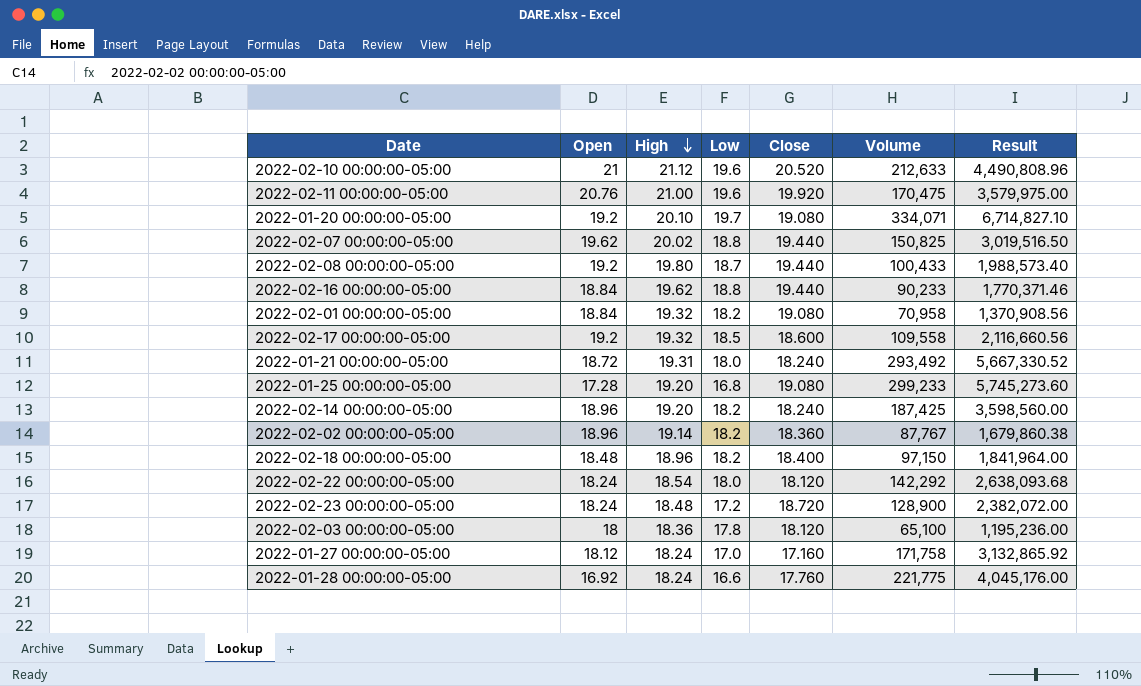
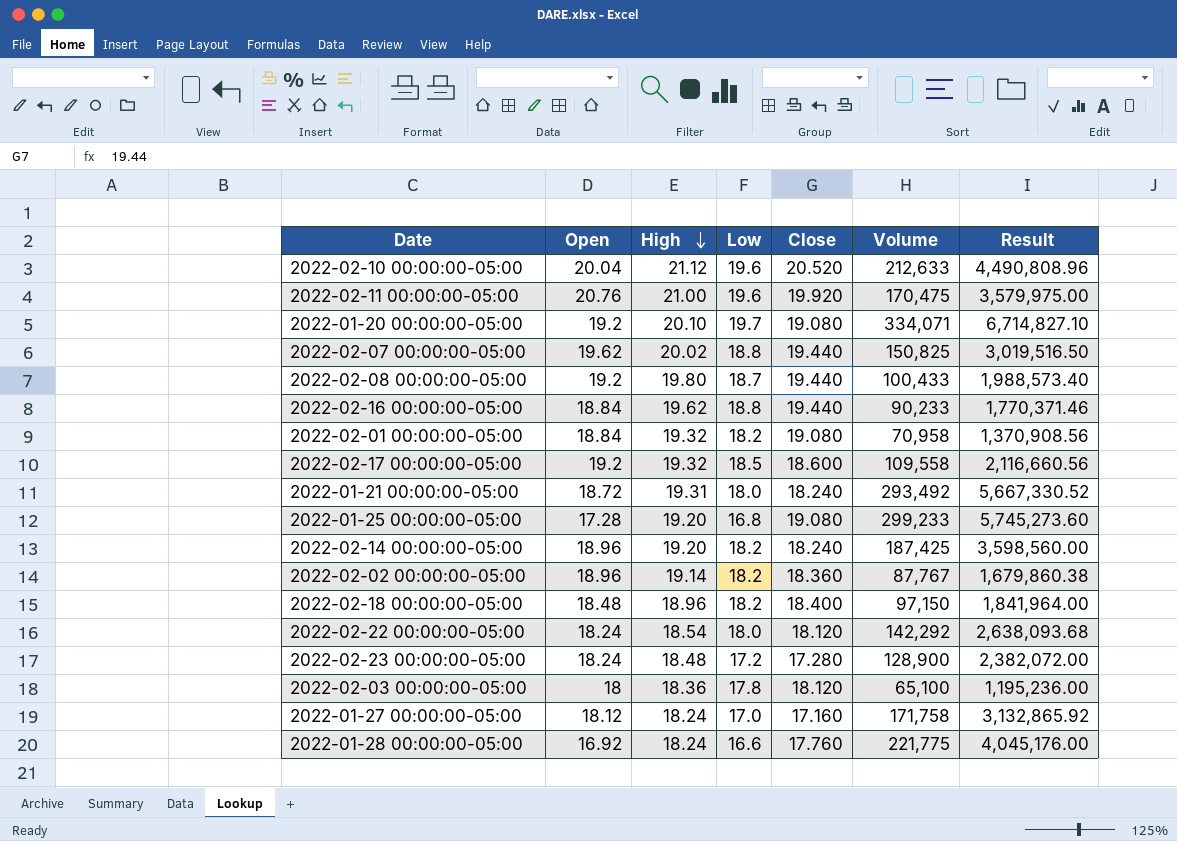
2022-02-10 00:00:00-05:00 | Open: 21 -> 20.04
2022-02-23 00:00:00-05:00 | Close: 18.720 -> 17.280

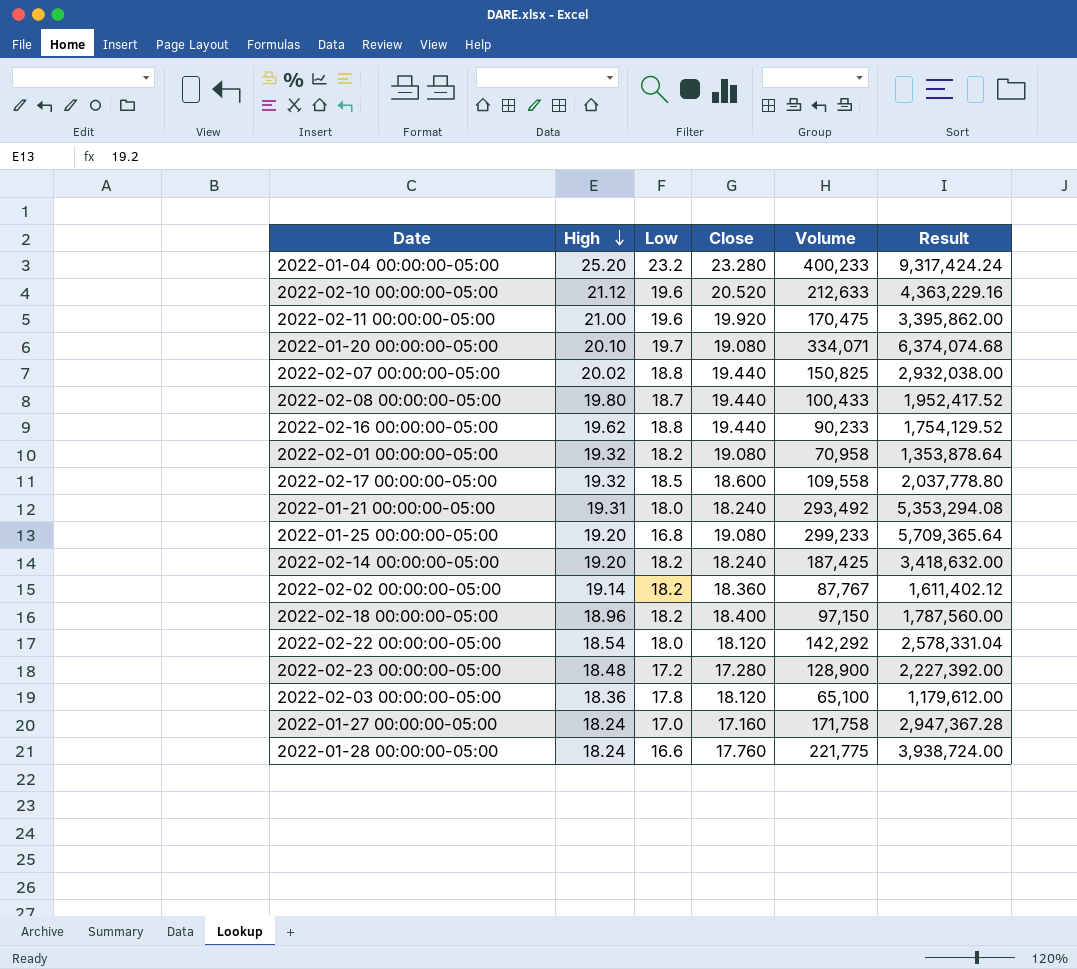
column Open | position: 2 -> none
column Result | formula: [High] * [Volume] -> [Close] * [Volume]
row 2022-01-04 00:00:00-05:00: none -> 25.20 | 23.2 | 23.280 | 400,233 | 9,317,424.24

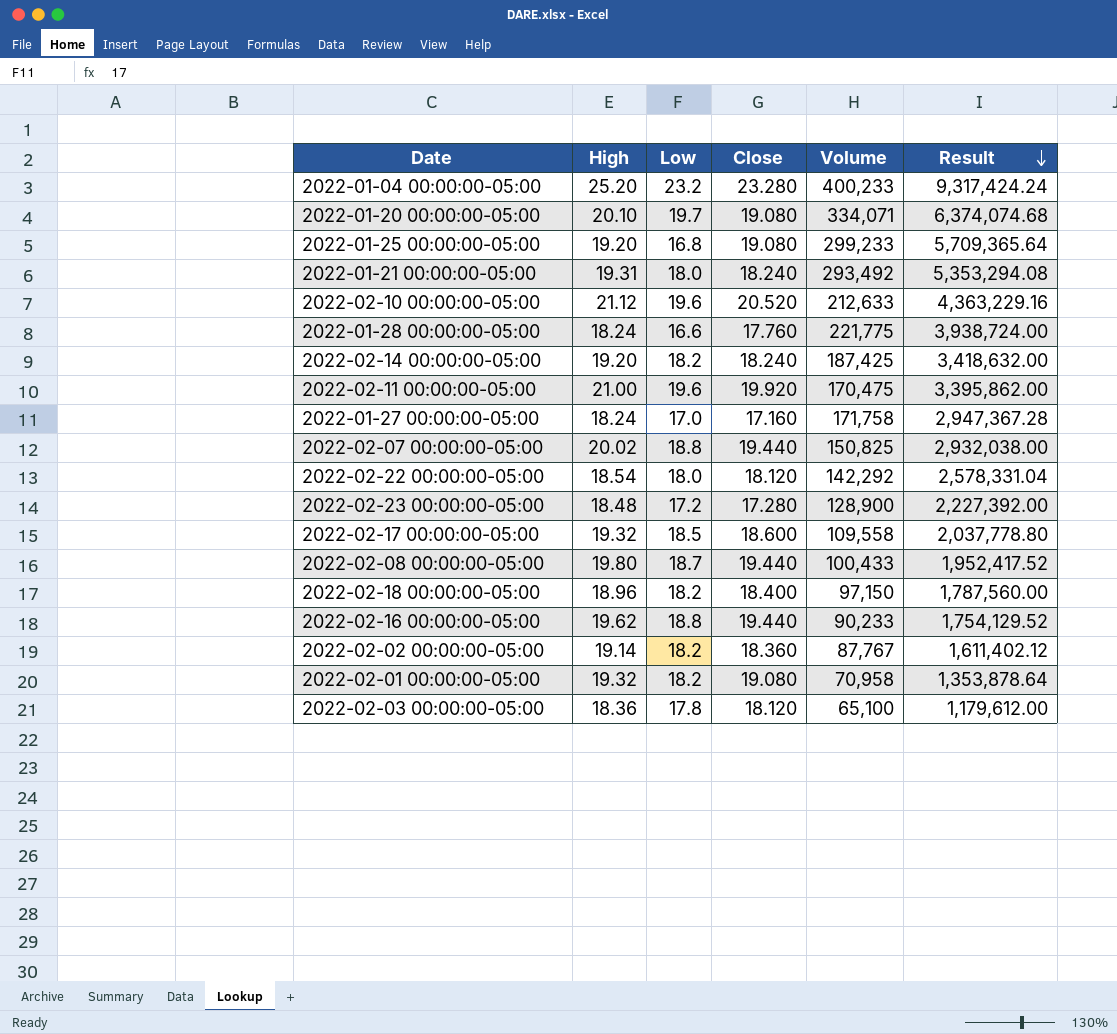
row order: High descending -> Result descending

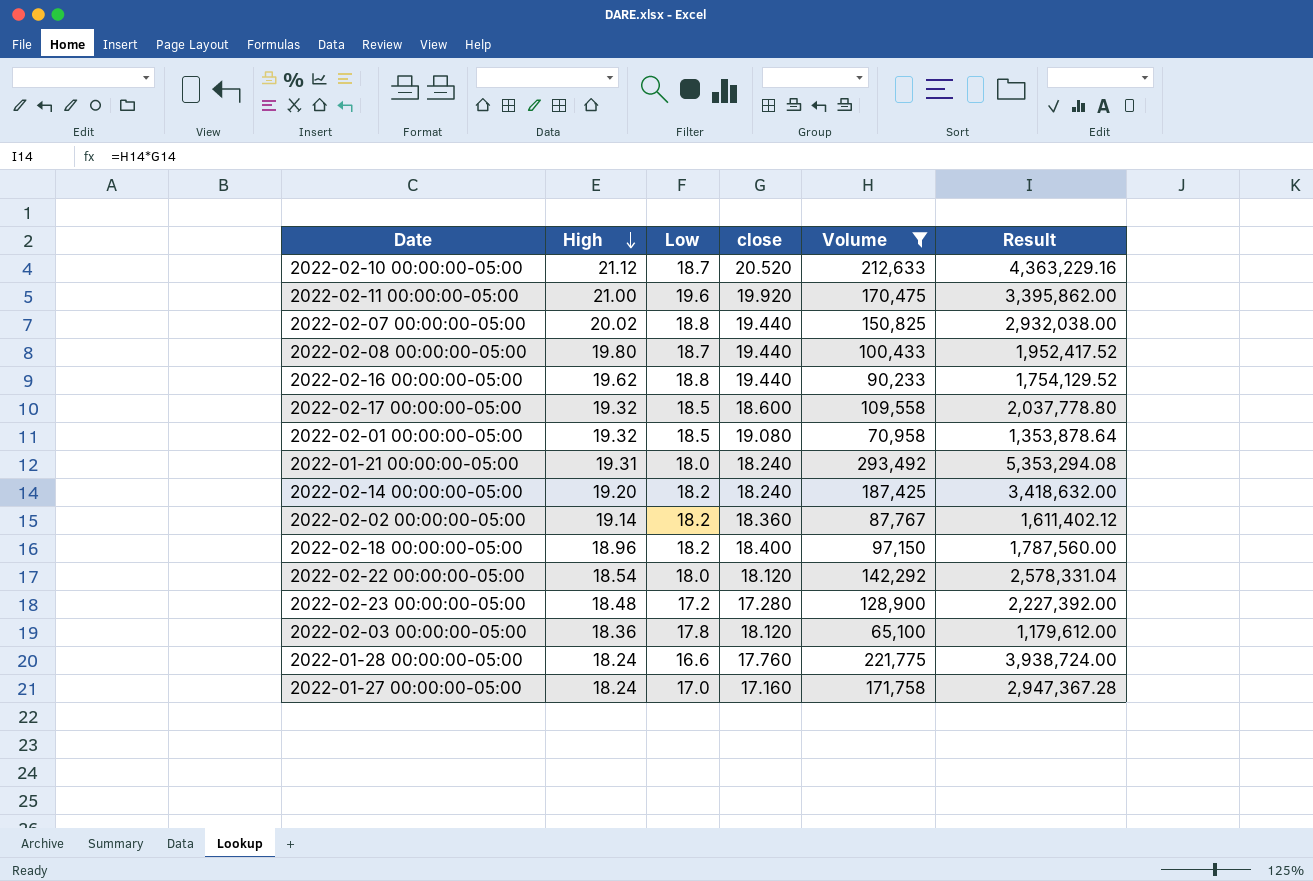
filter: none -> Volume <= 293,492
row order: Result descending -> High descending
column name: Close -> close
2022-02-10 00:00:00-05:00 | Low: 19.6 -> 18.7
2022-02-01 00:00:00-05:00 | Low: 18.2 -> 18.5

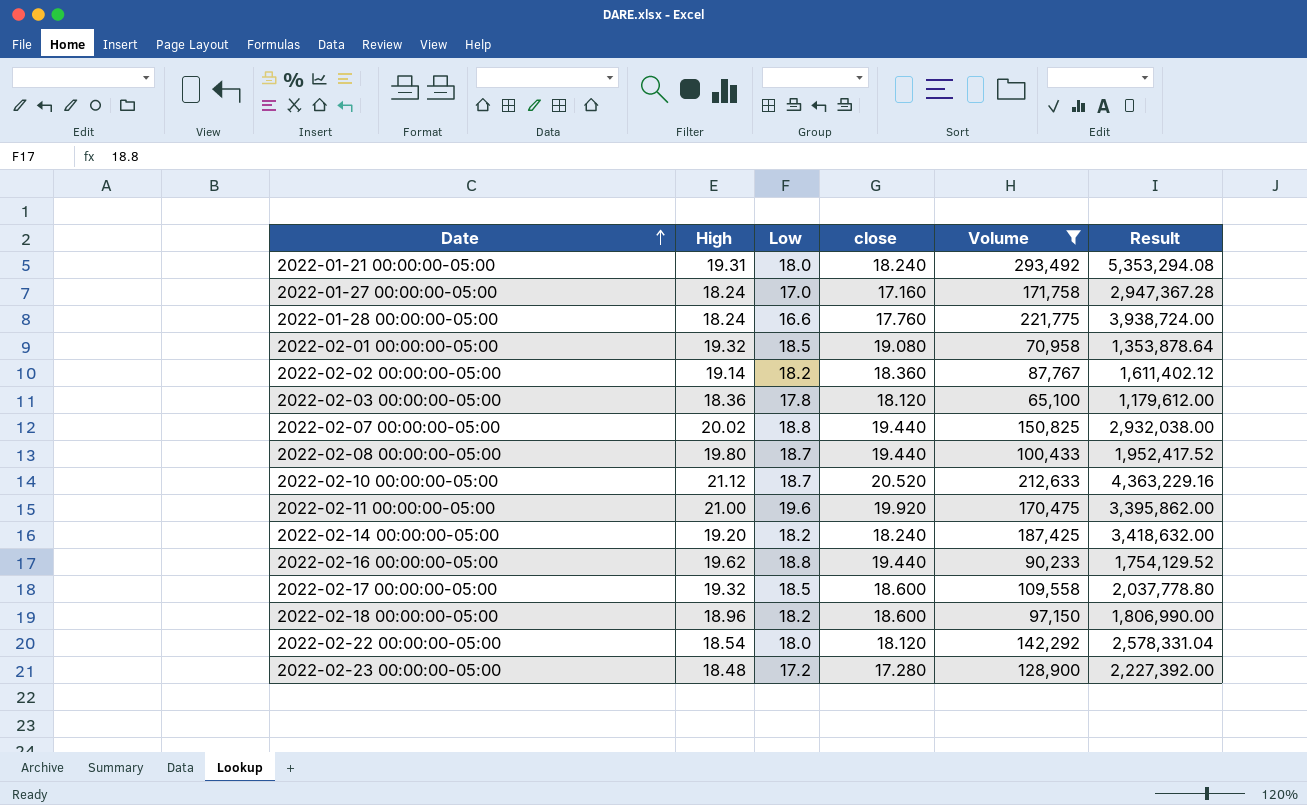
row order: High descending -> Date ascending
2022-02-18 00:00:00-05:00 | close: 18.400 -> 18.600
2022-02-18 00:00:00-05:00 | Result: 1,787,560.00 -> 1,806,990.00

